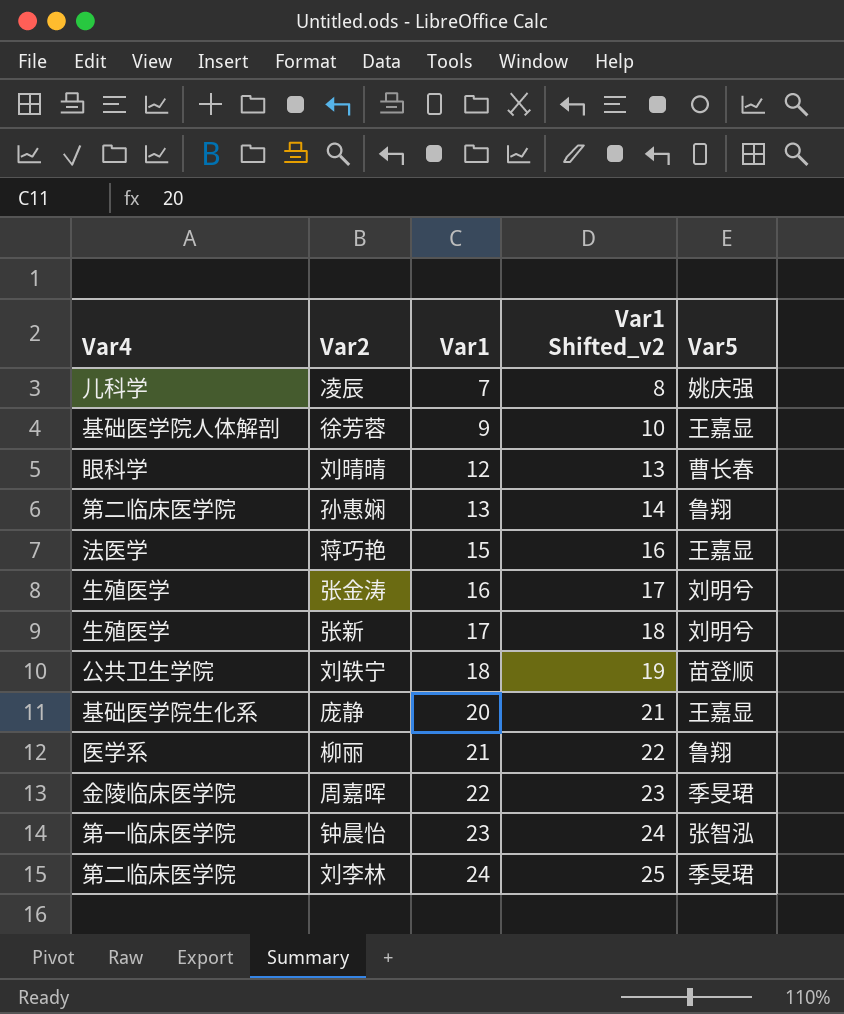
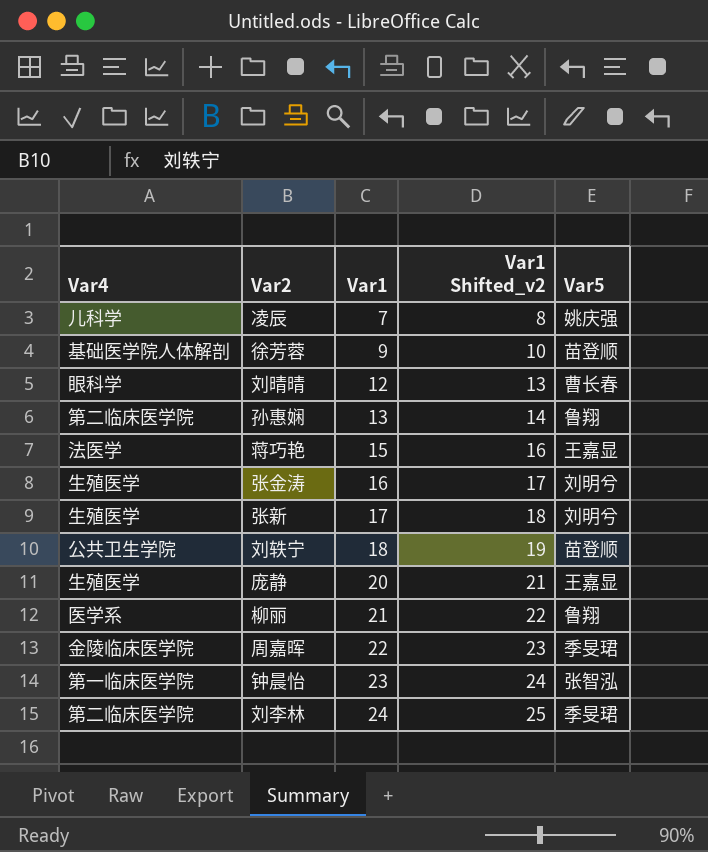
徐芳蓉 | Var5: 王嘉显 -> 苗登顺
庞静 | Var4: 基础医学院生化系 -> 生殖医学

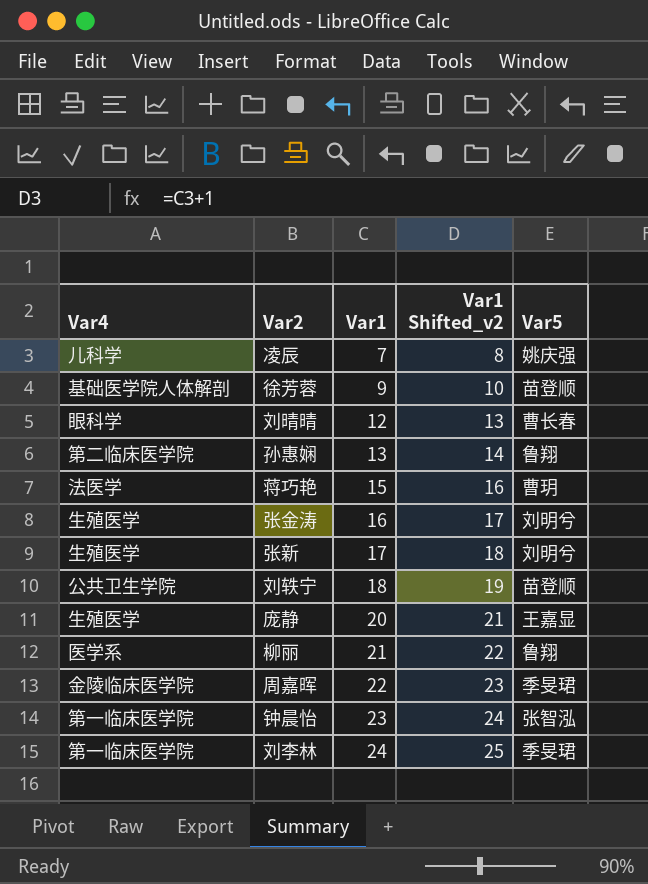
蒋巧艳 | Var5: 王嘉显 -> 曹玥
刘李林 | Var4: 第二临床医学院 -> 第一临床医学院

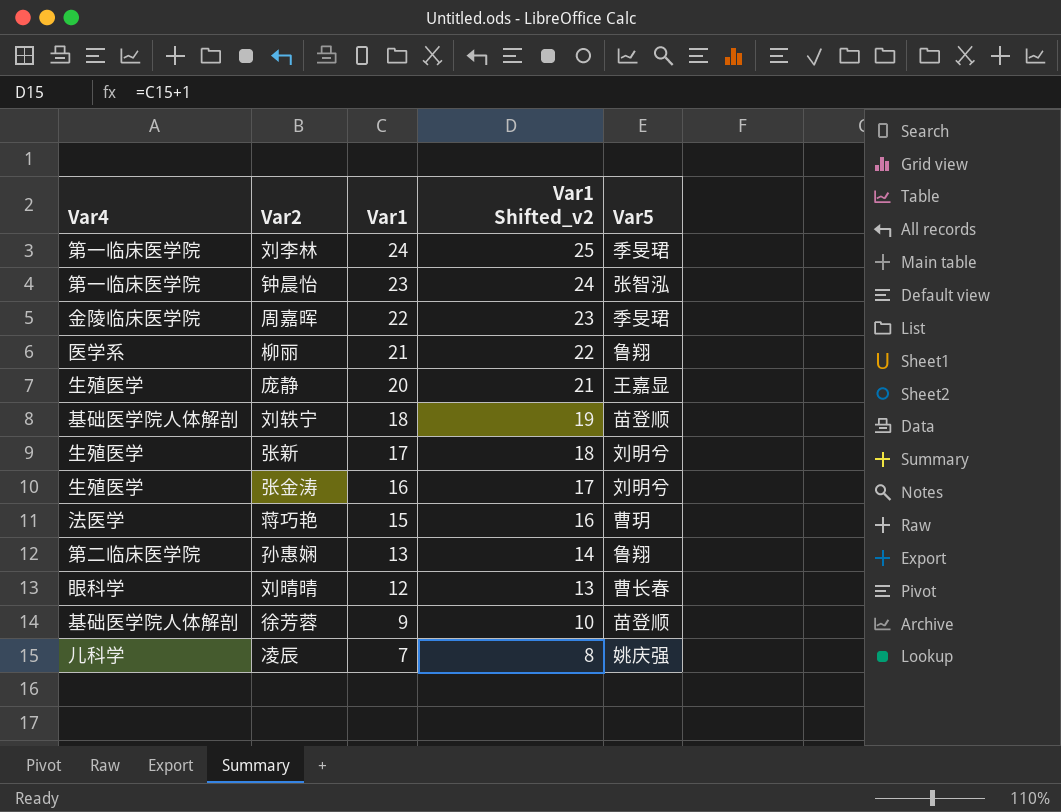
row order: Var1 ascending -> Var1 descending
刘轶宁 | Var4: 公共卫生学院 -> 基础医学院人体解剖

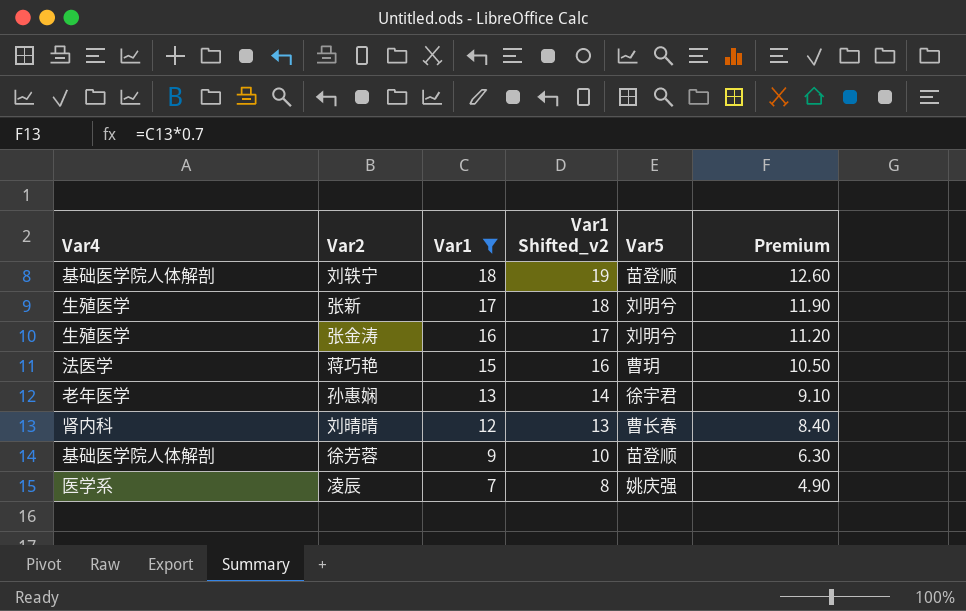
filter: none -> Var1 <= 18
column Premium | formula: none -> [Var1] * 0.7
孙惠娴 | Var4: 第二临床医学院 -> 老年医学
孙惠娴 | Var5: 鲁翔 -> 徐宇君
刘晴晴 | Var4: 眼科学 -> 肾内科
凌辰 | Var4: 儿科学 -> 医学系

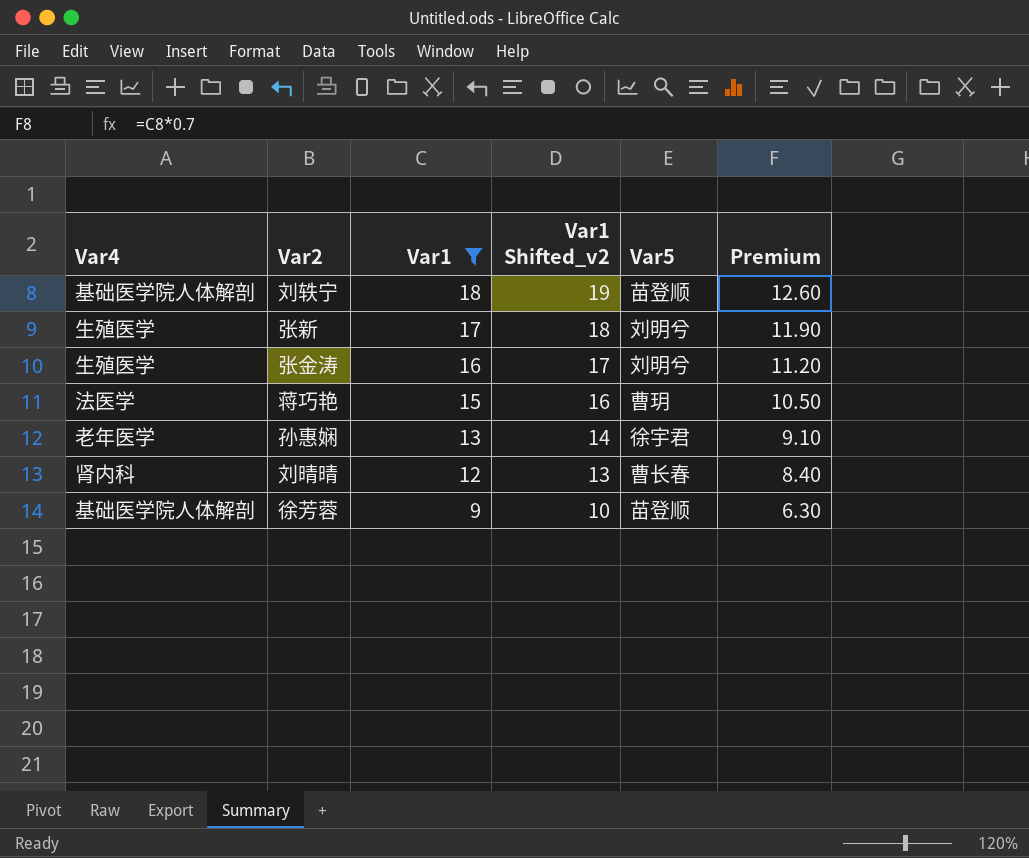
row 凌辰: 医学系 | 7 | 8 | 姚庆强 | 4.90 -> none

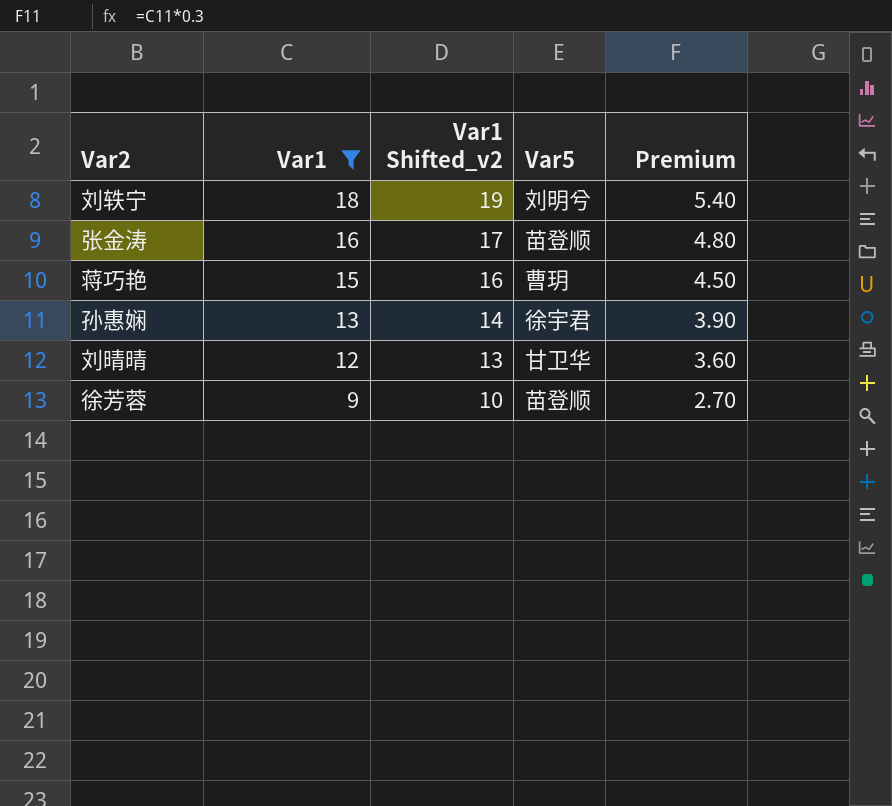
column Var4 | position: 1 -> none
column Premium | formula: [Var1] * 0.7 -> [Var1] * 0.3
row 张新: 生殖医学 | 17 | 18 | 刘明兮 | 11.90 -> none
刘轶宁 | Var5: 苗登顺 -> 刘明兮
张金涛 | Var5: 刘明兮 -> 苗登顺
刘晴晴 | Var5: 曹长春 -> 甘卫华

